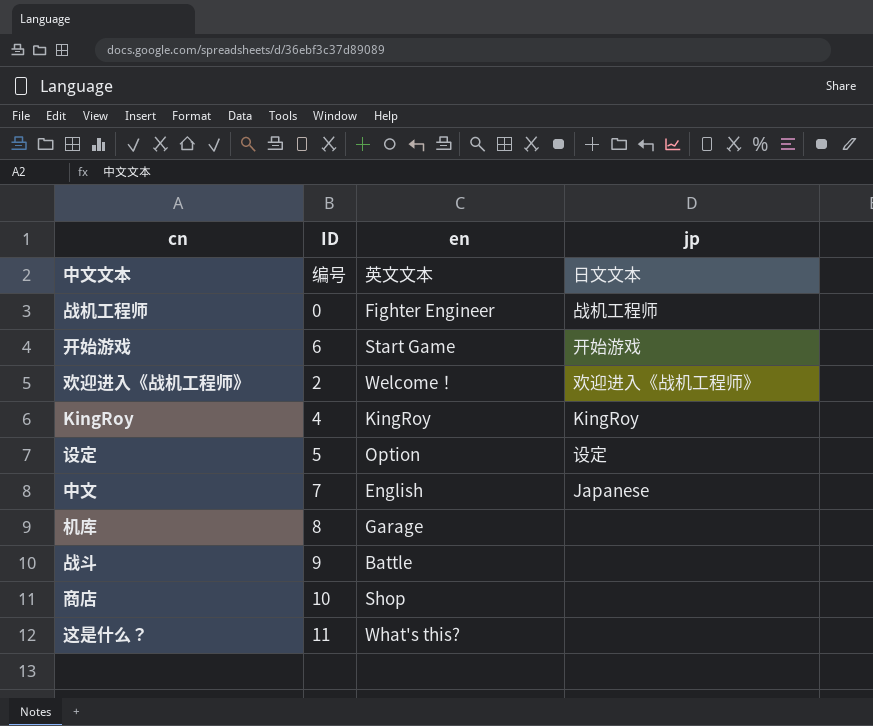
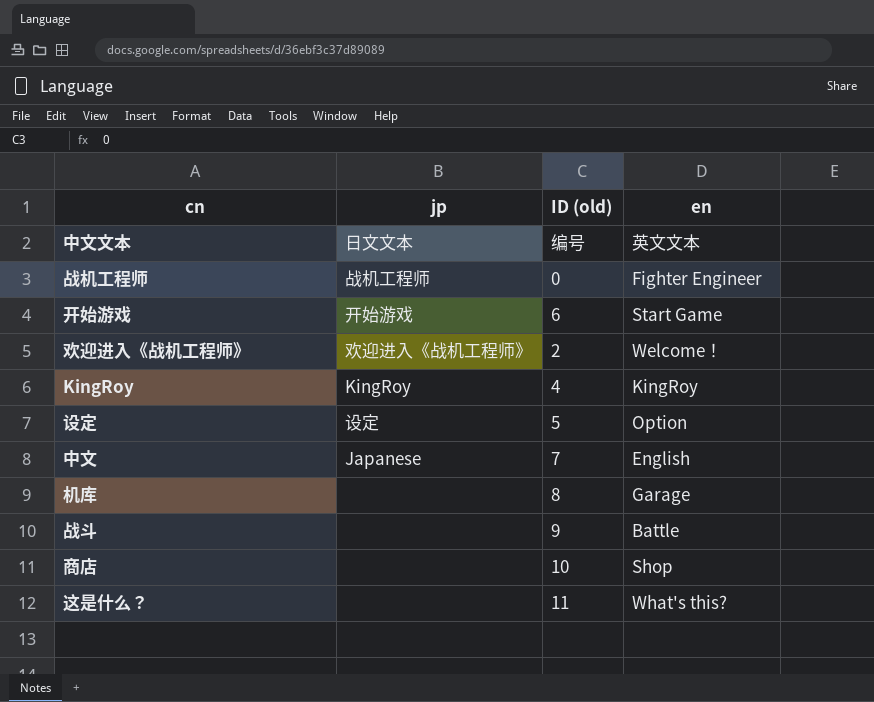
column jp | position: 4 -> 2
column name: ID -> ID (old)

